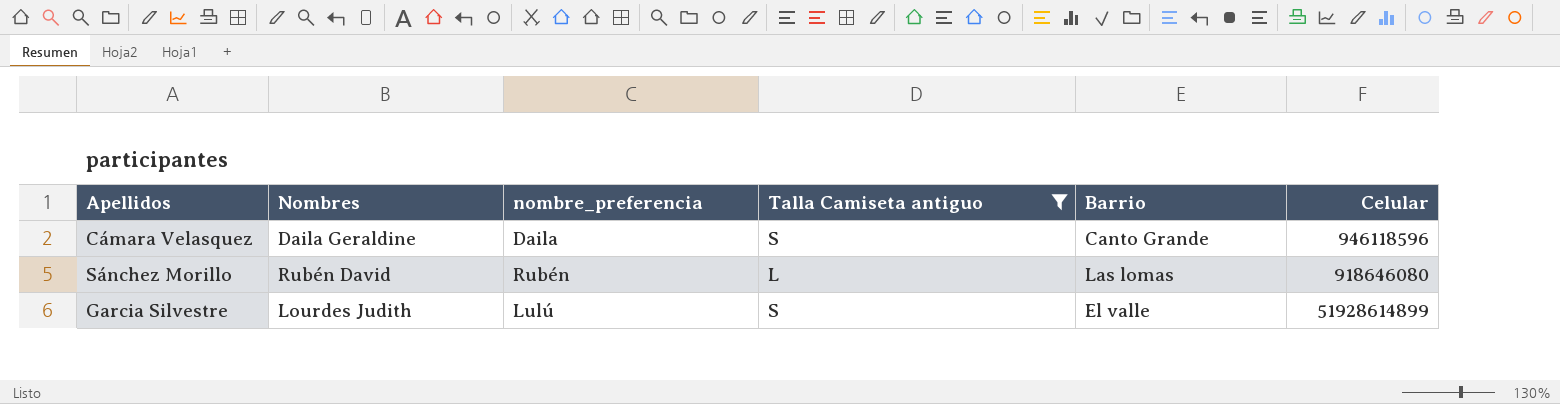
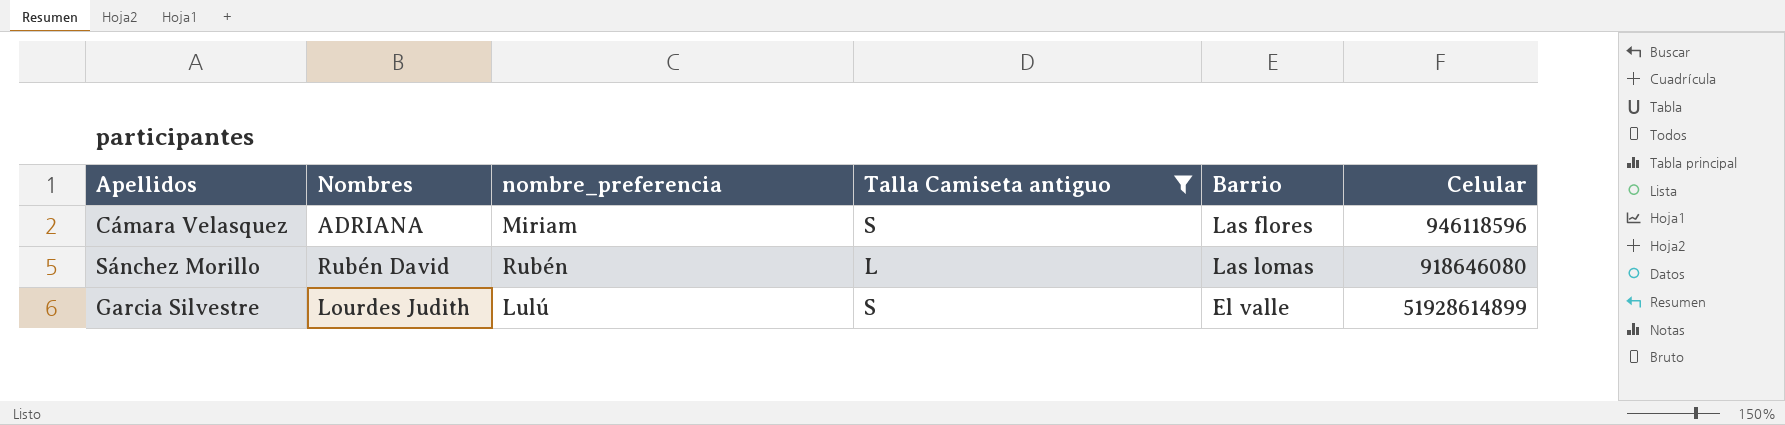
Cámara Velasquez | Nombres: Daila Geraldine -> ADRIANA
Cámara Velasquez | nombre_preferencia: Daila -> Miriam
Cámara Velasquez | Barrio: Canto Grande -> Las flores

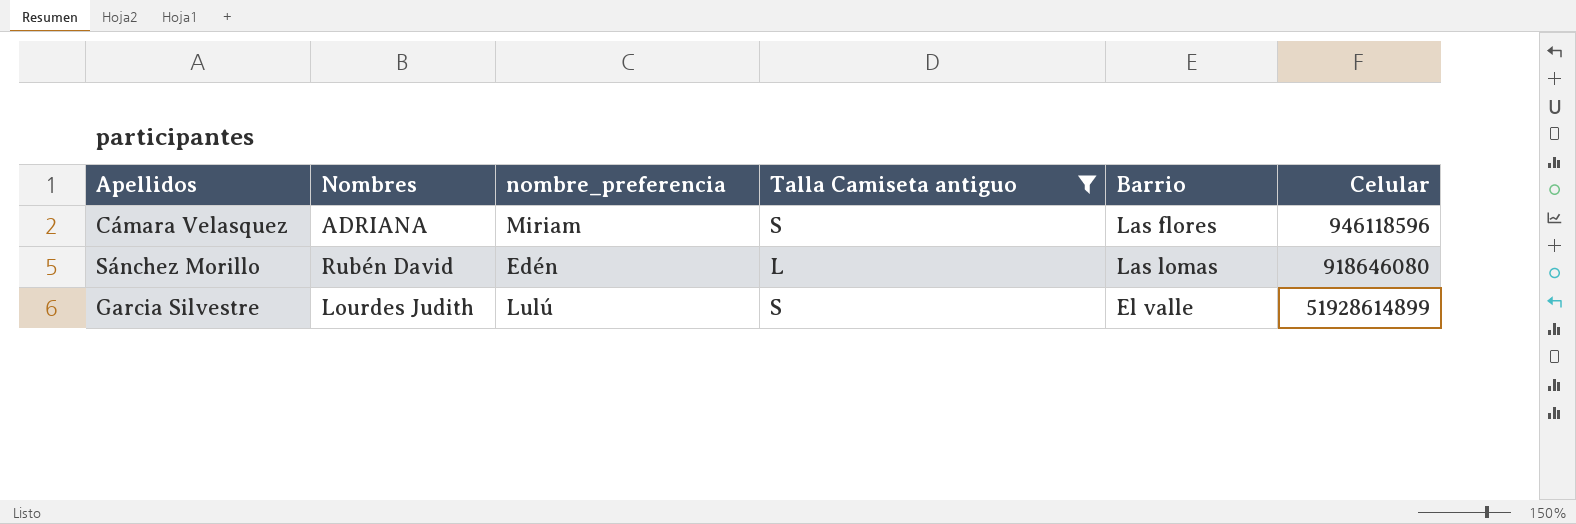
Sánchez Morillo | nombre_preferencia: Rubén -> Edén

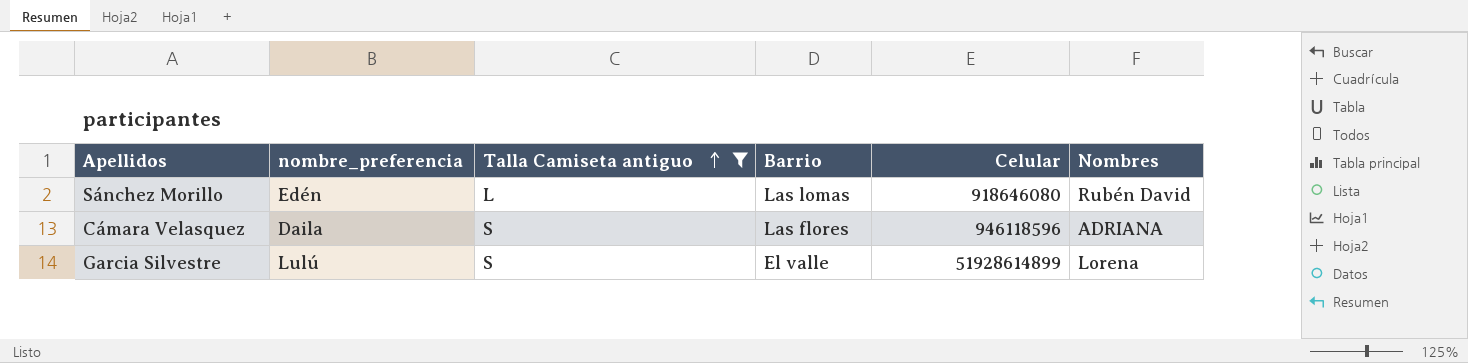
row order: none -> Talla Camiseta antiguo ascending
column Nombres | position: 2 -> 6
Cámara Velasquez | nombre_preferencia: Miriam -> Daila
Garcia Silvestre | Nombres: Lourdes Judith -> Lorena

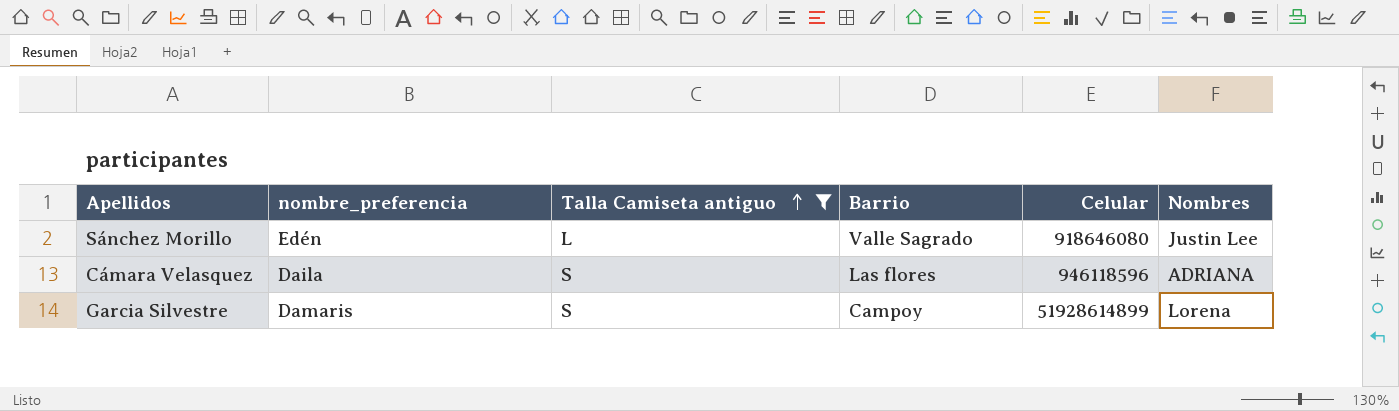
Sánchez Morillo | Barrio: Las lomas -> Valle Sagrado
Sánchez Morillo | Nombres: Rubén David -> Justin Lee
Garcia Silvestre | nombre_preferencia: Lulú -> Damaris
Garcia Silvestre | Barrio: El valle -> Campoy

